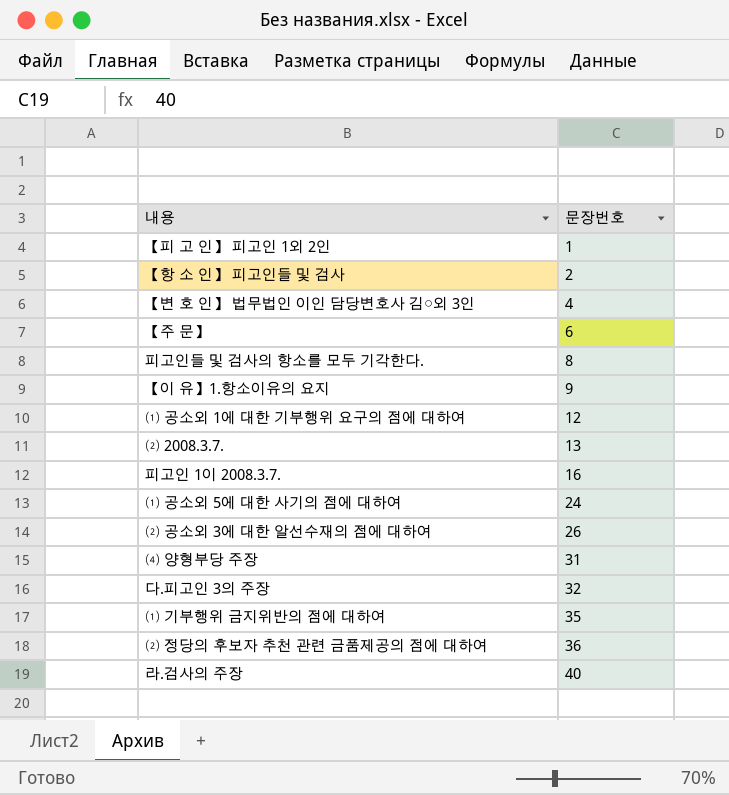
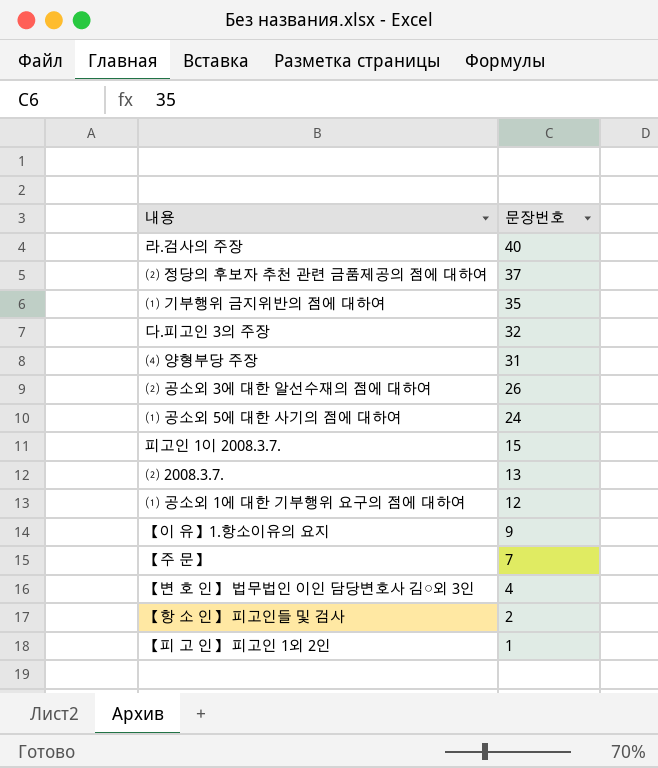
row order: 문장번호 ascending -> 문장번호 descending
row 피고인들 및 검사의 항소를 모두 기각한다.: 8 -> none
⑵ 정당의 후보자 추천 관련 금품제공의 점에 대하여 | 문장번호: 36 -> 37
피고인 1이 2008.3.7. | 문장번호: 16 -> 15
【주 문】 | 문장번호: 6 -> 7

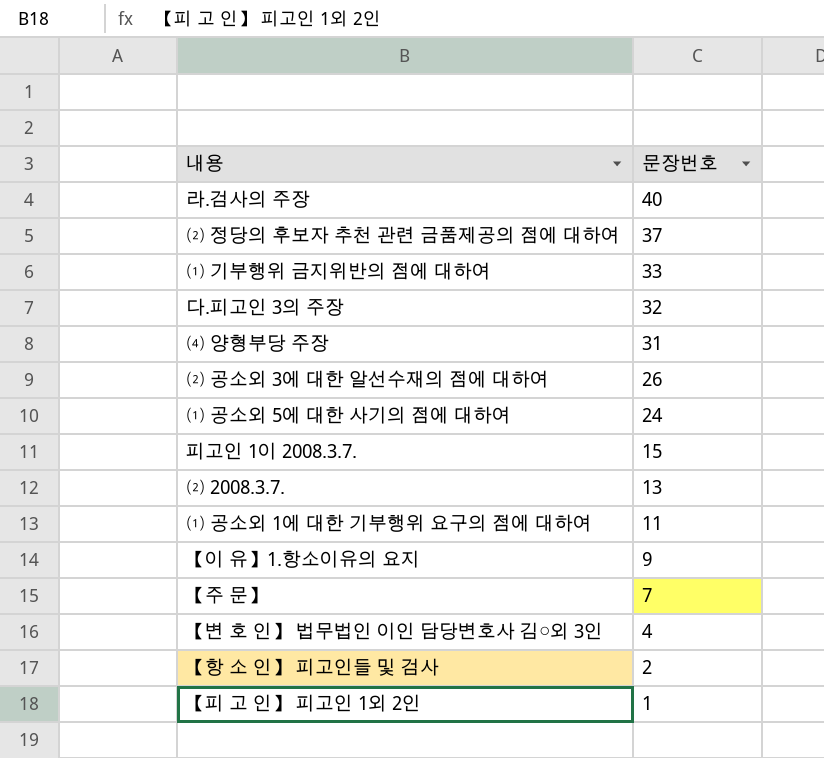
⑴ 기부행위 금지위반의 점에 대하여 | 문장번호: 35 -> 33
⑴ 공소외 1에 대한 기부행위 요구의 점에 대하여 | 문장번호: 12 -> 11

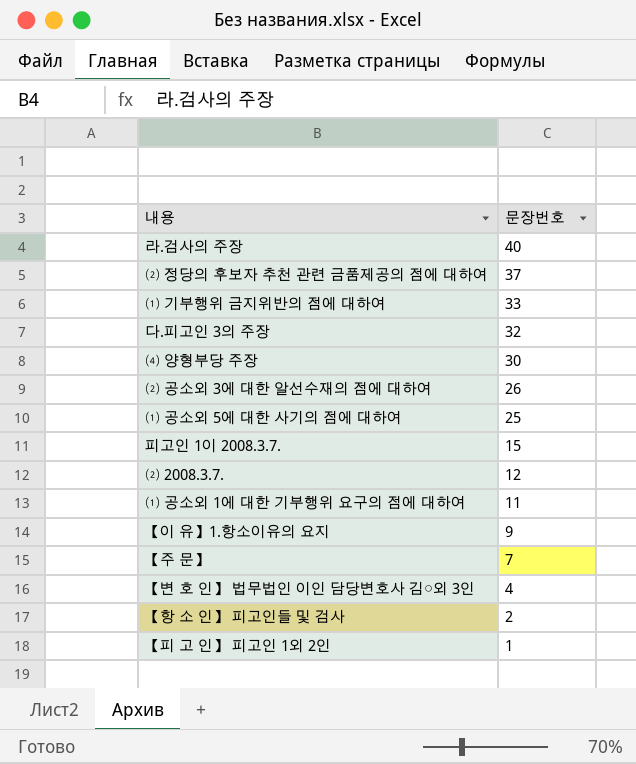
⑷ 양형부당 주장 | 문장번호: 31 -> 30
⑴ 공소외 5에 대한 사기의 점에 대하여 | 문장번호: 24 -> 25
⑵ 2008.3.7. | 문장번호: 13 -> 12

